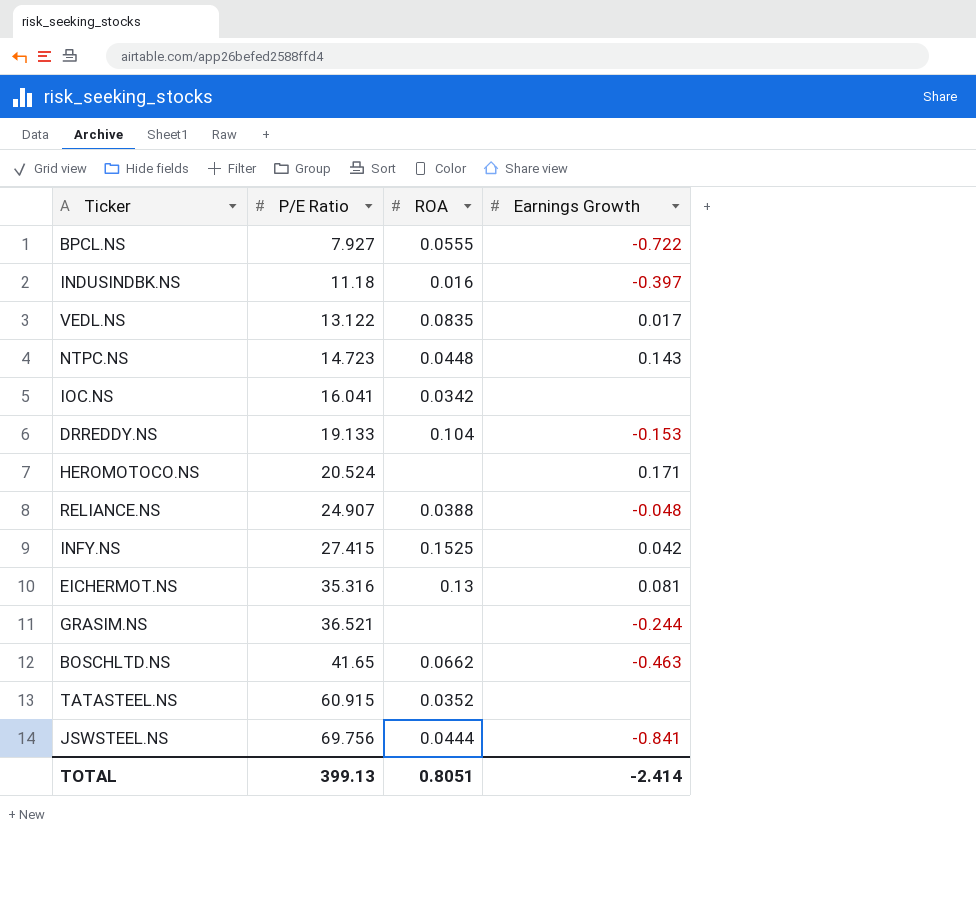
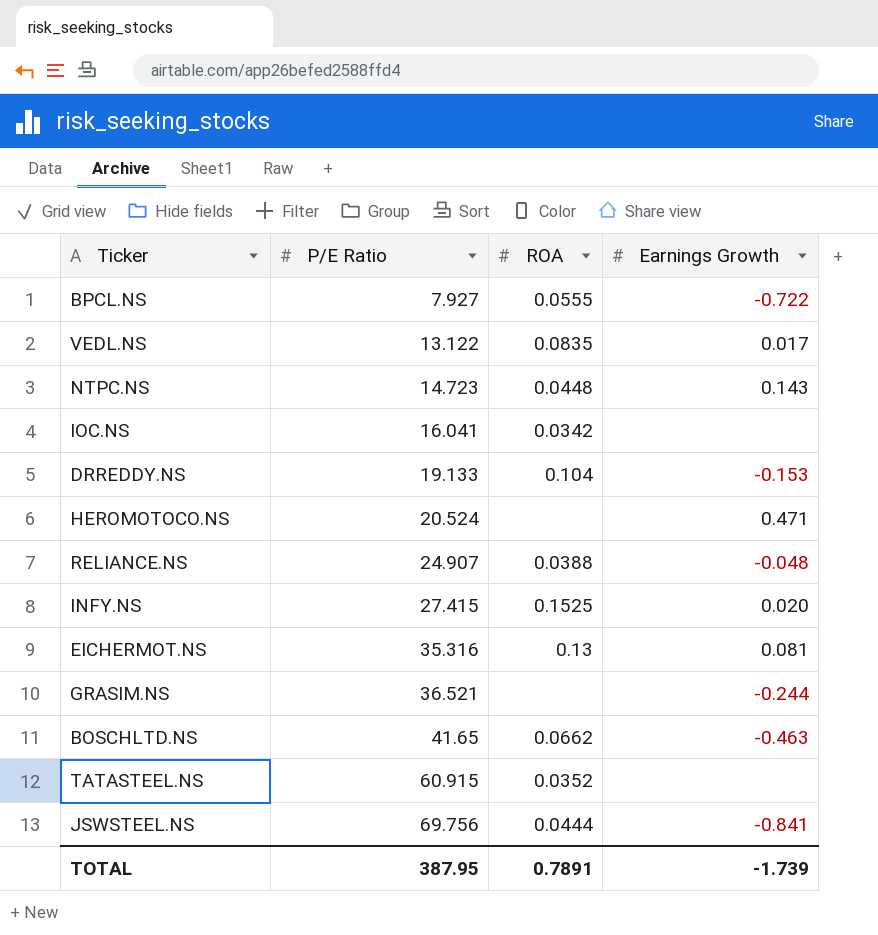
row INDUSINDBK.NS: 11.18 | 0.016 | -0.397 -> none
HEROMOTOCO.NS | Earnings Growth: 0.171 -> 0.471
INFY.NS | Earnings Growth: 0.042 -> 0.020
TOTAL | P/E Ratio: 399.13 -> 387.95
TOTAL | ROA: 0.8051 -> 0.7891
TOTAL | Earnings Growth: -2.414 -> -1.739

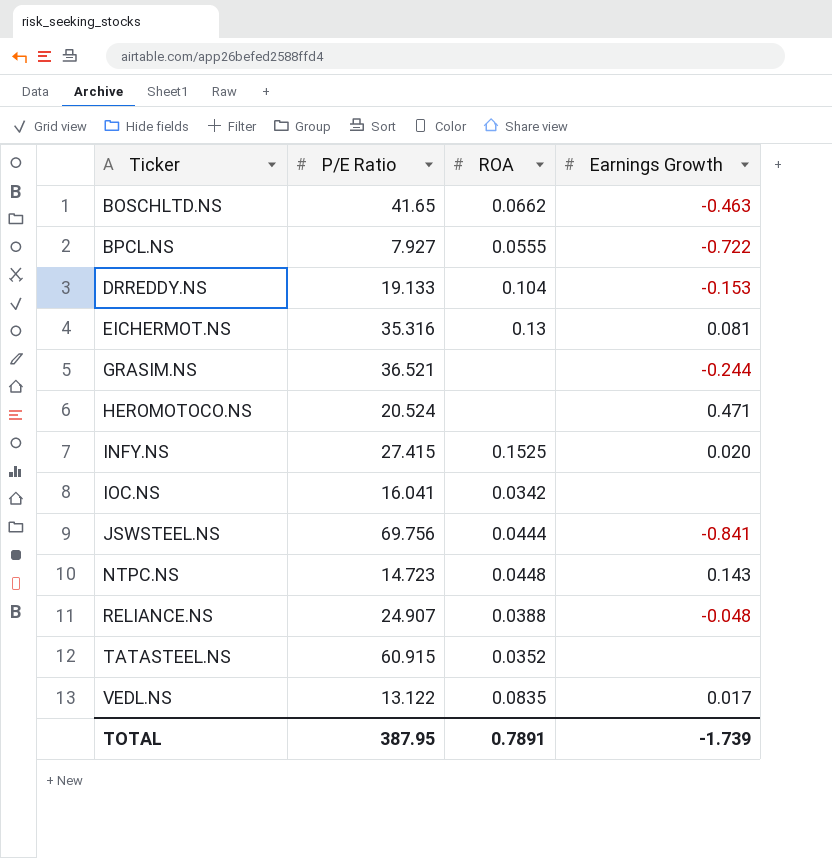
row order: P/E Ratio ascending -> Ticker ascending

